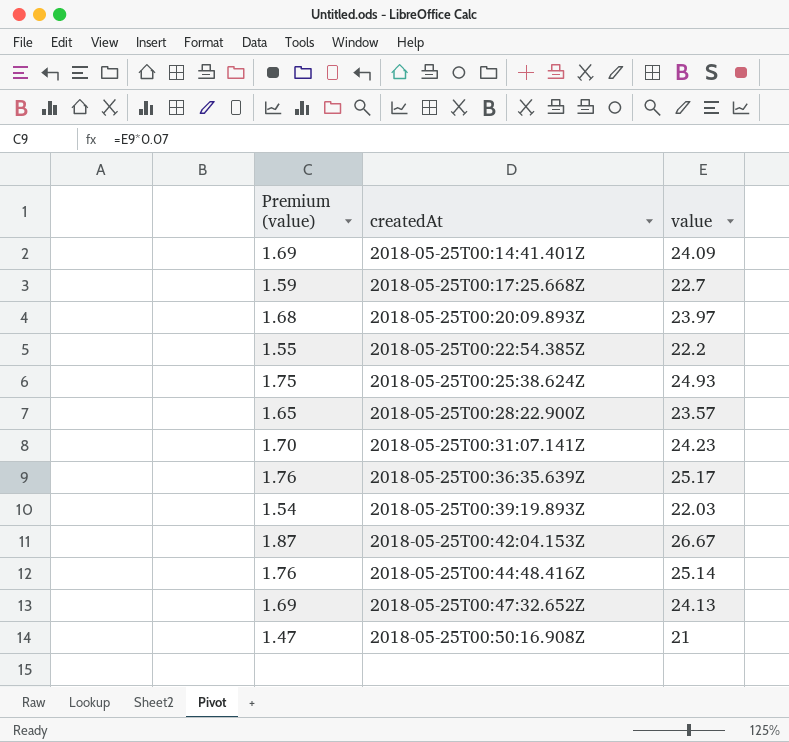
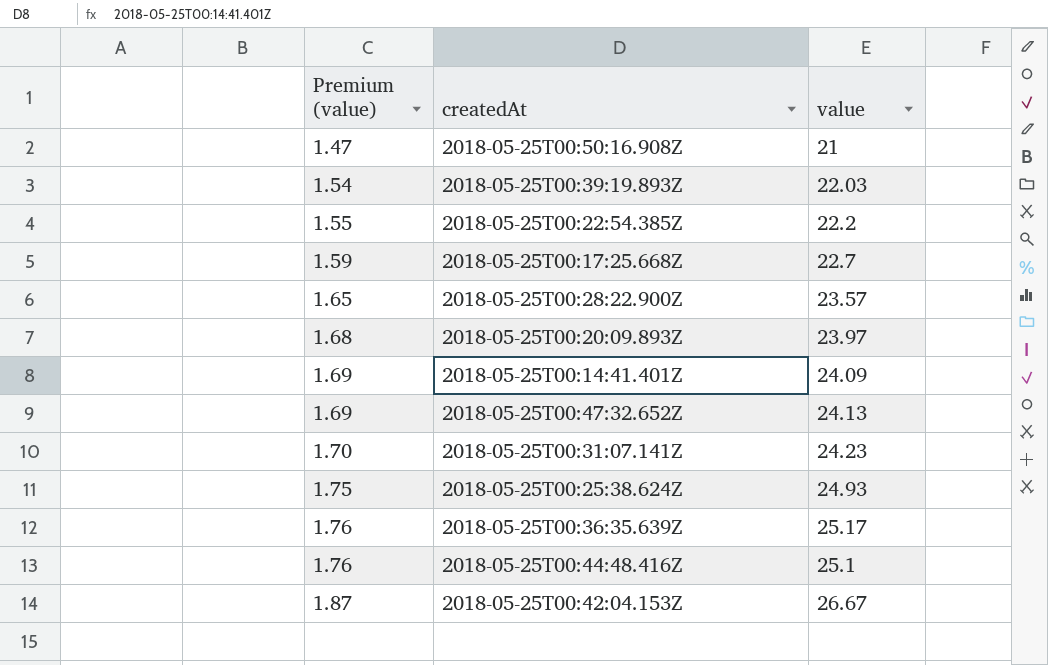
row order: createdAt ascending -> Premium (value) ascending
2018-05-25T00:44:48.416Z | value: 25.14 -> 25.1

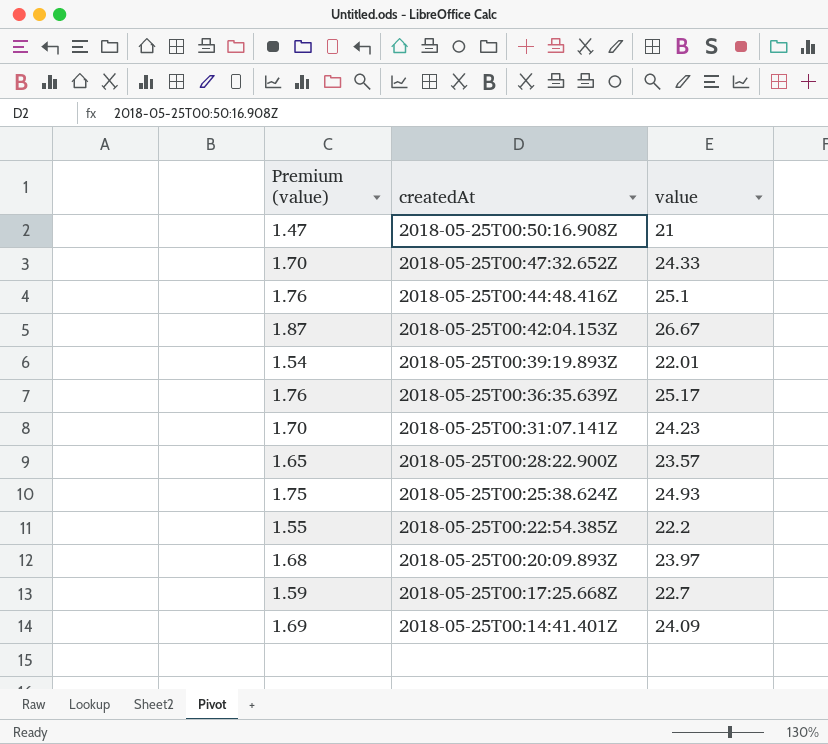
row order: Premium (value) ascending -> createdAt descending
2018-05-25T00:47:32.652Z | Premium (value): 1.69 -> 1.70
2018-05-25T00:47:32.652Z | value: 24.13 -> 24.33
2018-05-25T00:39:19.893Z | value: 22.03 -> 22.01

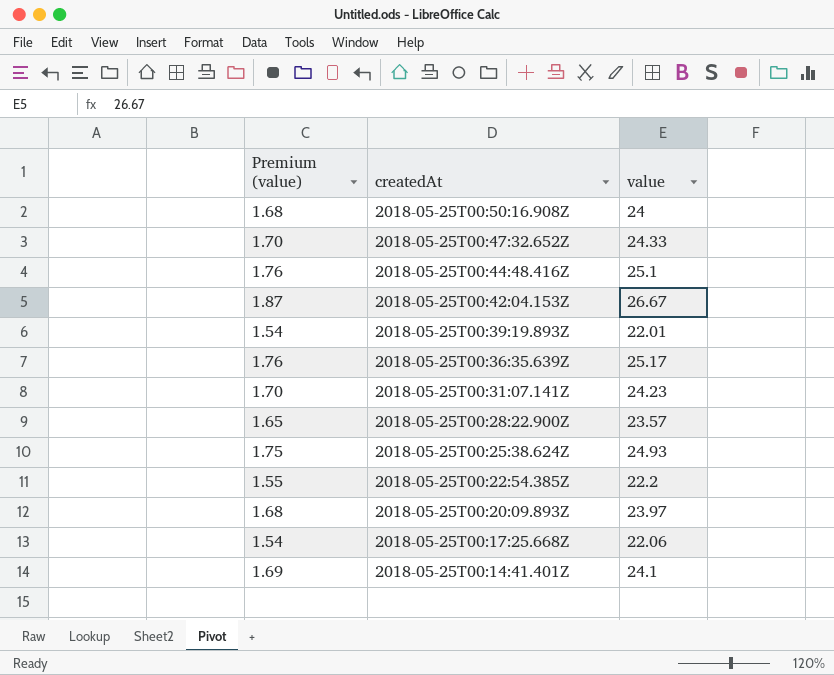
2018-05-25T00:50:16.908Z | Premium (value): 1.47 -> 1.68
2018-05-25T00:50:16.908Z | value: 21 -> 24
2018-05-25T00:17:25.668Z | Premium (value): 1.59 -> 1.54
2018-05-25T00:17:25.668Z | value: 22.7 -> 22.06
2018-05-25T00:14:41.401Z | value: 24.09 -> 24.1

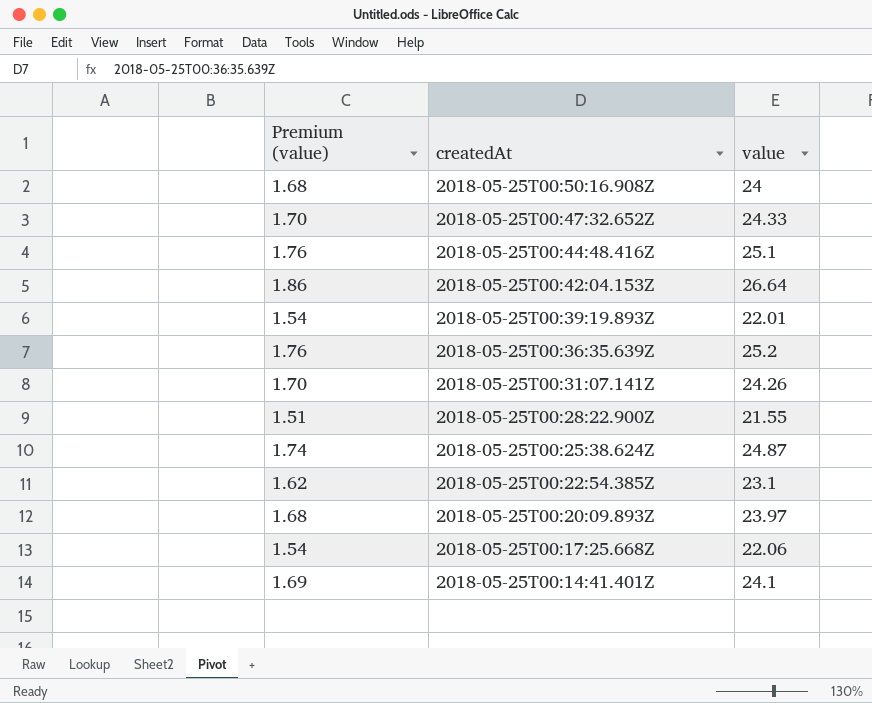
2018-05-25T00:42:04.153Z | Premium (value): 1.87 -> 1.86
2018-05-25T00:42:04.153Z | value: 26.67 -> 26.64
2018-05-25T00:36:35.639Z | value: 25.17 -> 25.2
2018-05-25T00:31:07.141Z | value: 24.23 -> 24.26
2018-05-25T00:28:22.900Z | Premium (value): 1.65 -> 1.51
2018-05-25T00:28:22.900Z | value: 23.57 -> 21.55
2018-05-25T00:25:38.624Z | Premium (value): 1.75 -> 1.74
2018-05-25T00:25:38.624Z | value: 24.93 -> 24.87
2018-05-25T00:22:54.385Z | Premium (value): 1.55 -> 1.62
2018-05-25T00:22:54.385Z | value: 22.2 -> 23.1

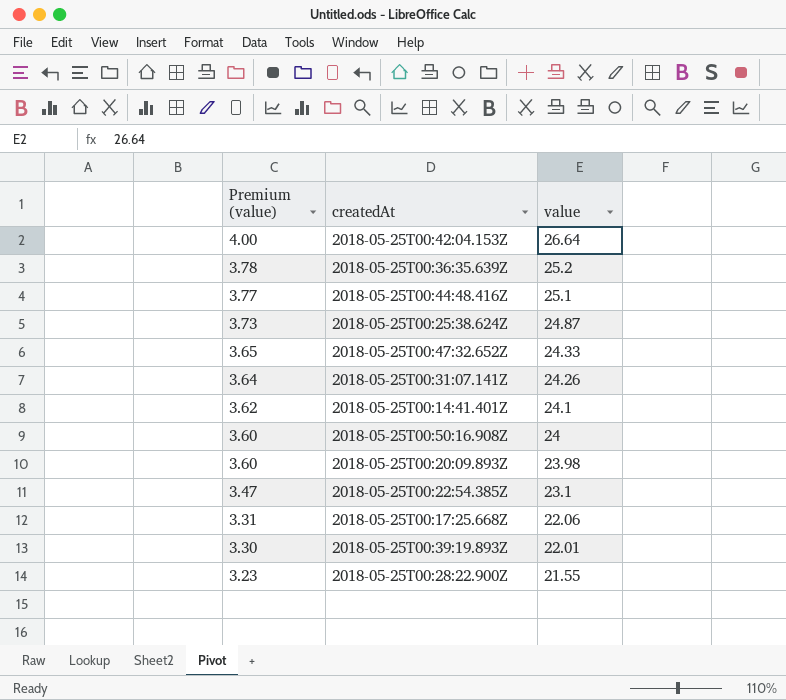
row order: createdAt descending -> Premium (value) descending
column Premium (value) | formula: [value] * 0.07 -> [value] * 0.15
2018-05-25T00:20:09.893Z | value: 23.97 -> 23.98

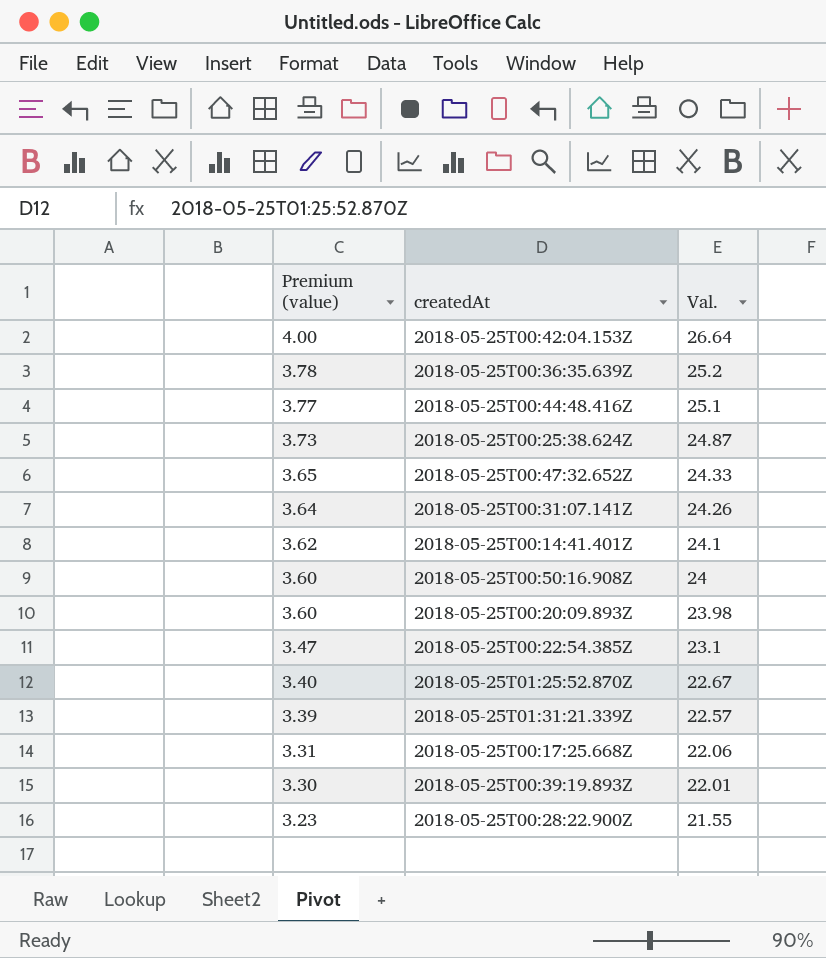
column name: value -> Val.
row 2018-05-25T01:25:52.870Z: none -> 3.40 | 22.67
row 2018-05-25T01:31:21.339Z: none -> 3.39 | 22.57

